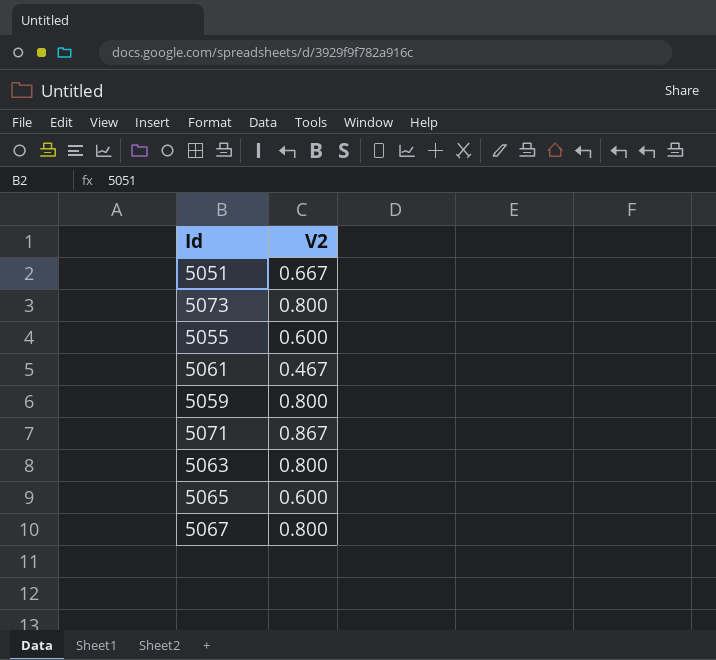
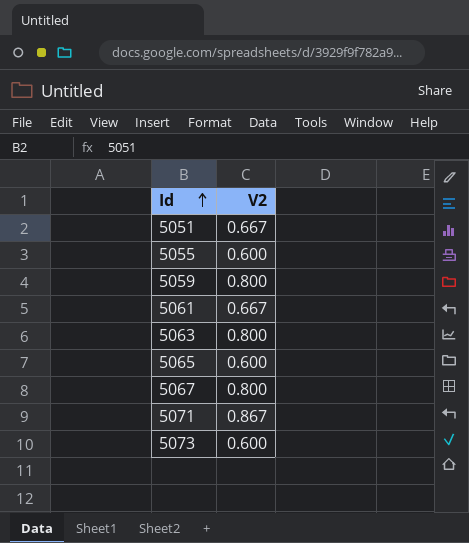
row order: none -> Id ascending
5061 | V2: 0.467 -> 0.667
5073 | V2: 0.800 -> 0.600

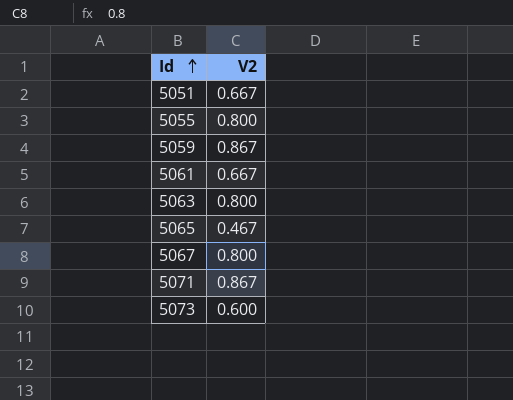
5055 | V2: 0.600 -> 0.800
5059 | V2: 0.800 -> 0.867
5065 | V2: 0.600 -> 0.467

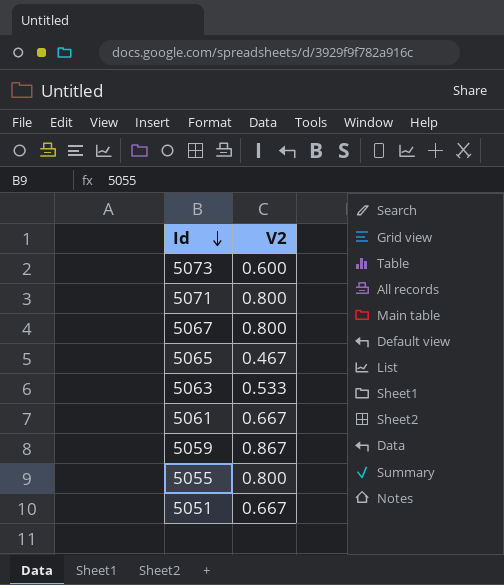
row order: Id ascending -> Id descending
5071 | V2: 0.867 -> 0.800
5063 | V2: 0.800 -> 0.533

